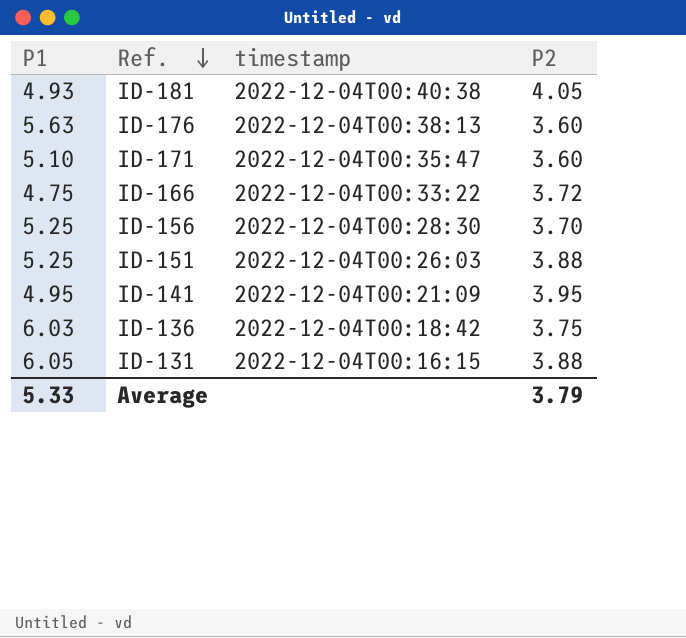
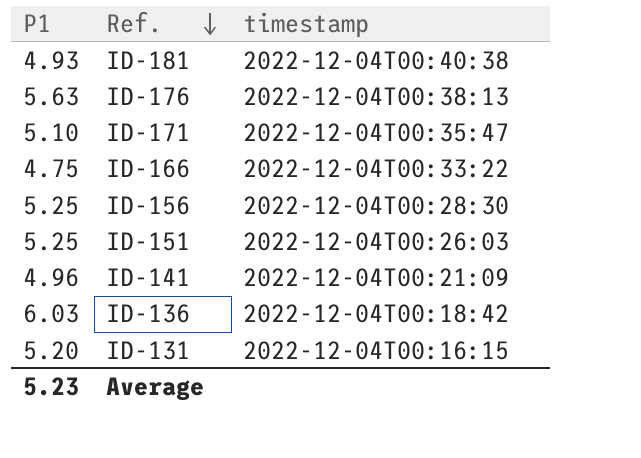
column P2 | position: 4 -> none
ID-141 | P1: 4.95 -> 4.96
ID-131 | P1: 6.05 -> 5.20
Average | P1: 5.33 -> 5.23

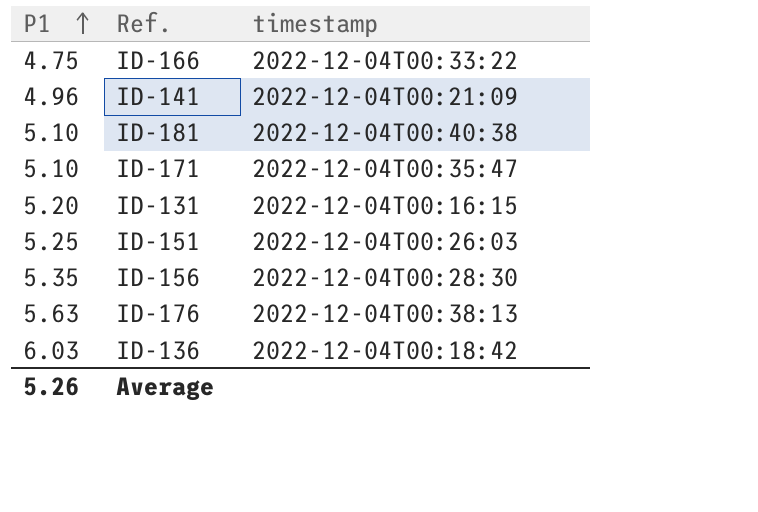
row order: Ref. descending -> P1 ascending
ID-181 | P1: 4.93 -> 5.10
ID-156 | P1: 5.25 -> 5.35
Average | P1: 5.23 -> 5.26

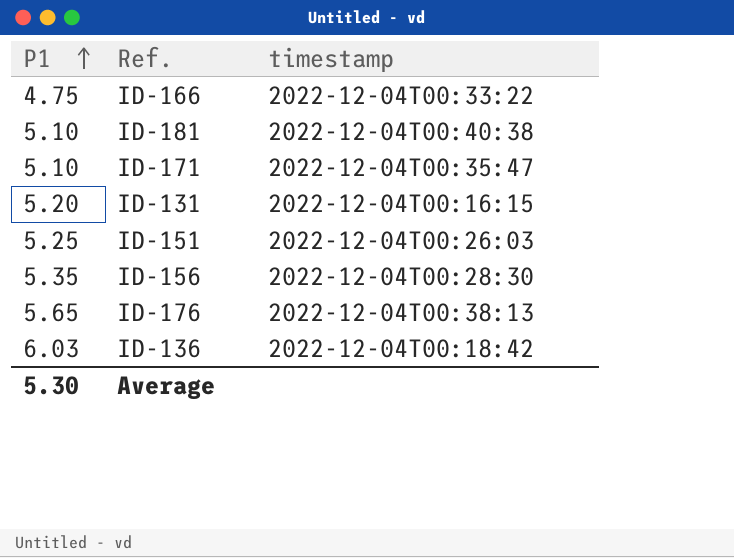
row ID-141: 4.96 | 2022-12-04T00:21:09 -> none
ID-176 | P1: 5.63 -> 5.65
Average | P1: 5.26 -> 5.30

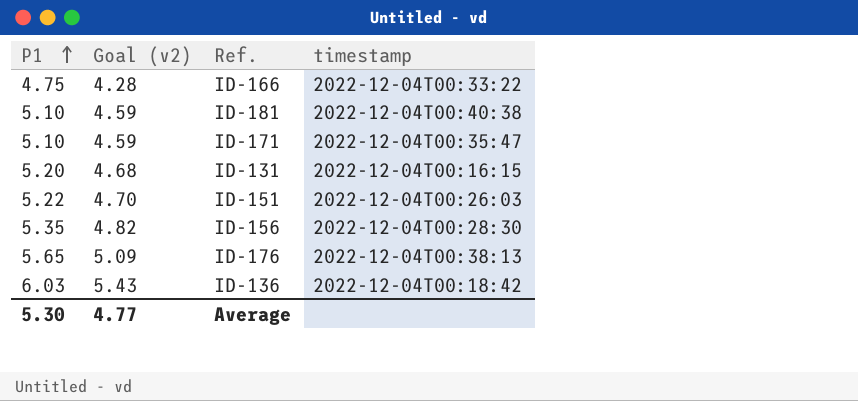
column Goal (v2) | formula: none -> [P1] * 0.9
ID-151 | P1: 5.25 -> 5.22

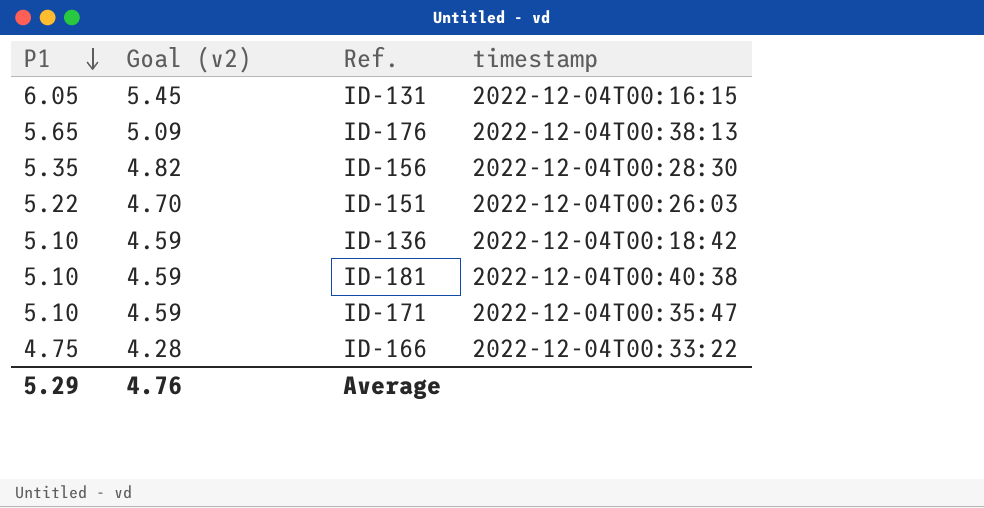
row order: P1 ascending -> P1 descending
ID-131 | P1: 5.20 -> 6.05
ID-131 | Goal (v2): 4.68 -> 5.45
ID-136 | P1: 6.03 -> 5.10
ID-136 | Goal (v2): 5.43 -> 4.59
Average | P1: 5.30 -> 5.29
Average | Goal (v2): 4.77 -> 4.76

